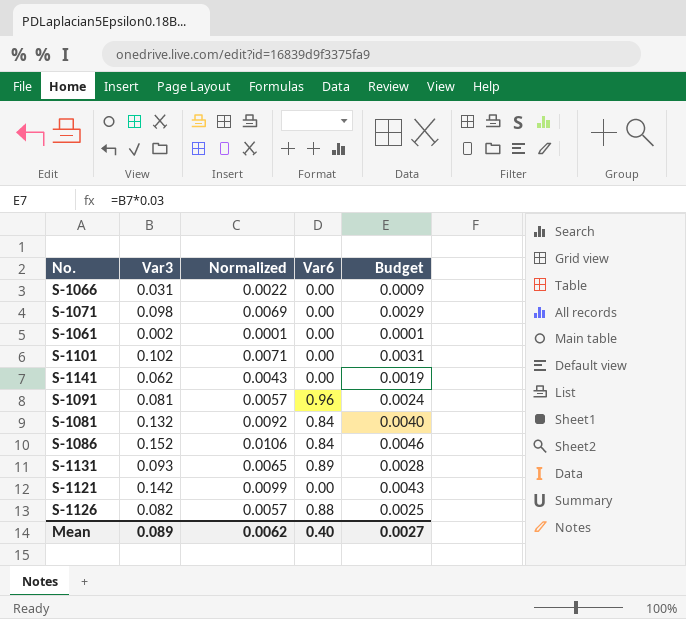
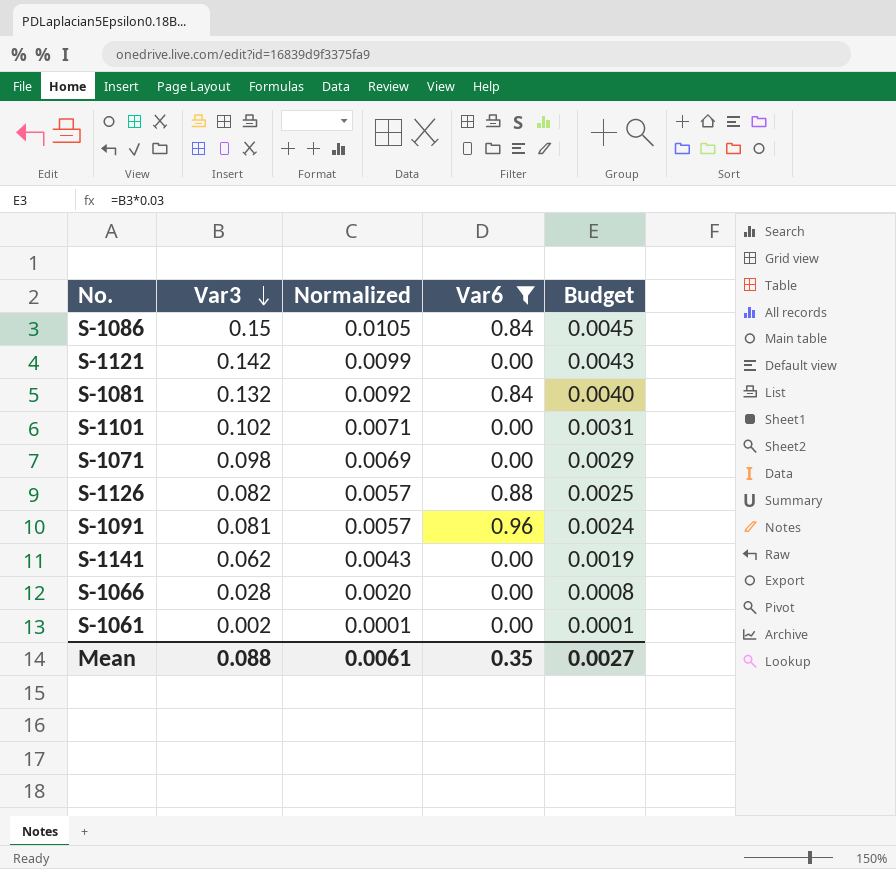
filter: none -> Var6 != 0.89
row order: none -> Var3 descending
S-1086 | Var3: 0.152 -> 0.15
S-1086 | Normalized: 0.0106 -> 0.0105
S-1086 | Budget: 0.0046 -> 0.0045
S-1066 | Var3: 0.031 -> 0.028
S-1066 | Normalized: 0.0022 -> 0.0020
S-1066 | Budget: 0.0009 -> 0.0008
Mean | Var3: 0.089 -> 0.088
Mean | Normalized: 0.0062 -> 0.0061
Mean | Var6: 0.40 -> 0.35

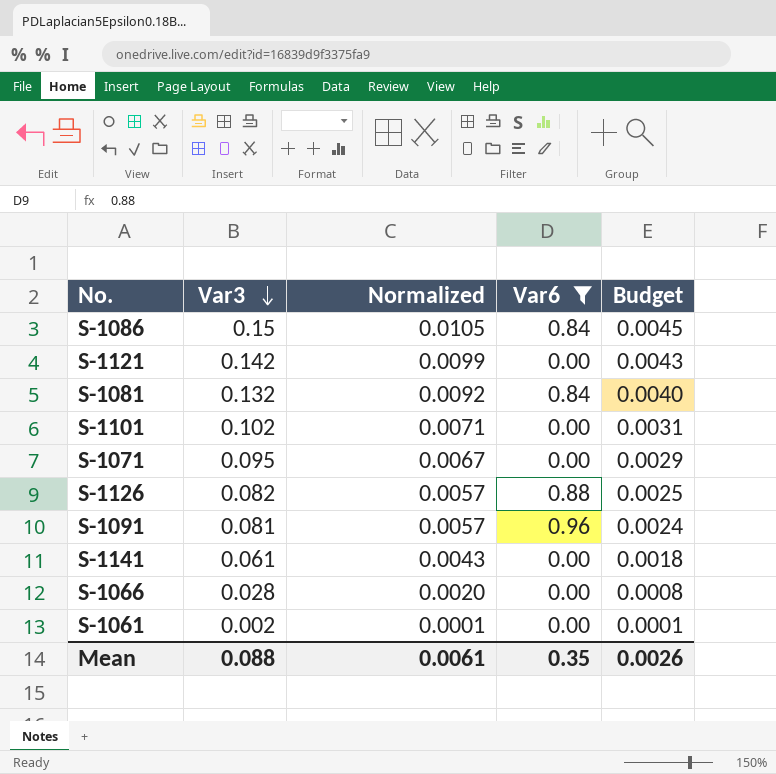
S-1071 | Var3: 0.098 -> 0.095
S-1071 | Normalized: 0.0069 -> 0.0067
S-1141 | Var3: 0.062 -> 0.061
S-1141 | Budget: 0.0019 -> 0.0018
Mean | Budget: 0.0027 -> 0.0026

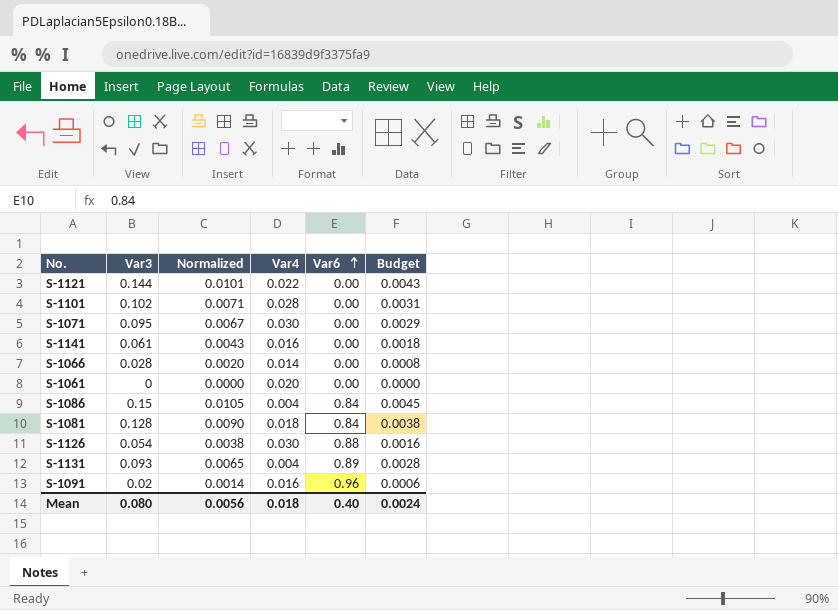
filter: Var6 != 0.89 -> none
row order: Var3 descending -> Var6 ascending
column Var4 | position: none -> 4
S-1121 | Var3: 0.142 -> 0.144
S-1121 | Normalized: 0.0099 -> 0.0101
S-1061 | Var3: 0.002 -> 0
S-1061 | Normalized: 0.0001 -> 0.0000
S-1061 | Budget: 0.0001 -> 0.0000
S-1081 | Var3: 0.132 -> 0.128
S-1081 | Normalized: 0.0092 -> 0.0090
S-1081 | Budget: 0.0040 -> 0.0038
S-1126 | Var3: 0.082 -> 0.054
S-1126 | Normalized: 0.0057 -> 0.0038
S-1126 | Budget: 0.0025 -> 0.0016
S-1091 | Var3: 0.081 -> 0.02
S-1091 | Normalized: 0.0057 -> 0.0014
S-1091 | Budget: 0.0024 -> 0.0006
Mean | Var3: 0.088 -> 0.080
Mean | Normalized: 0.0061 -> 0.0056
Mean | Var6: 0.35 -> 0.40
Mean | Budget: 0.0026 -> 0.0024

